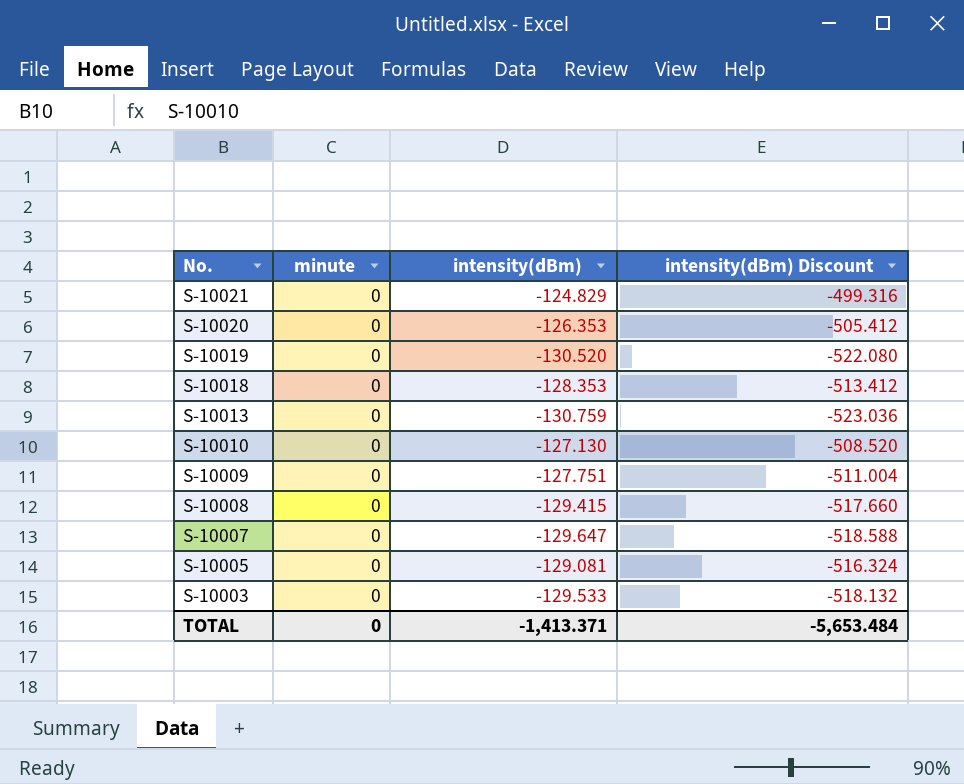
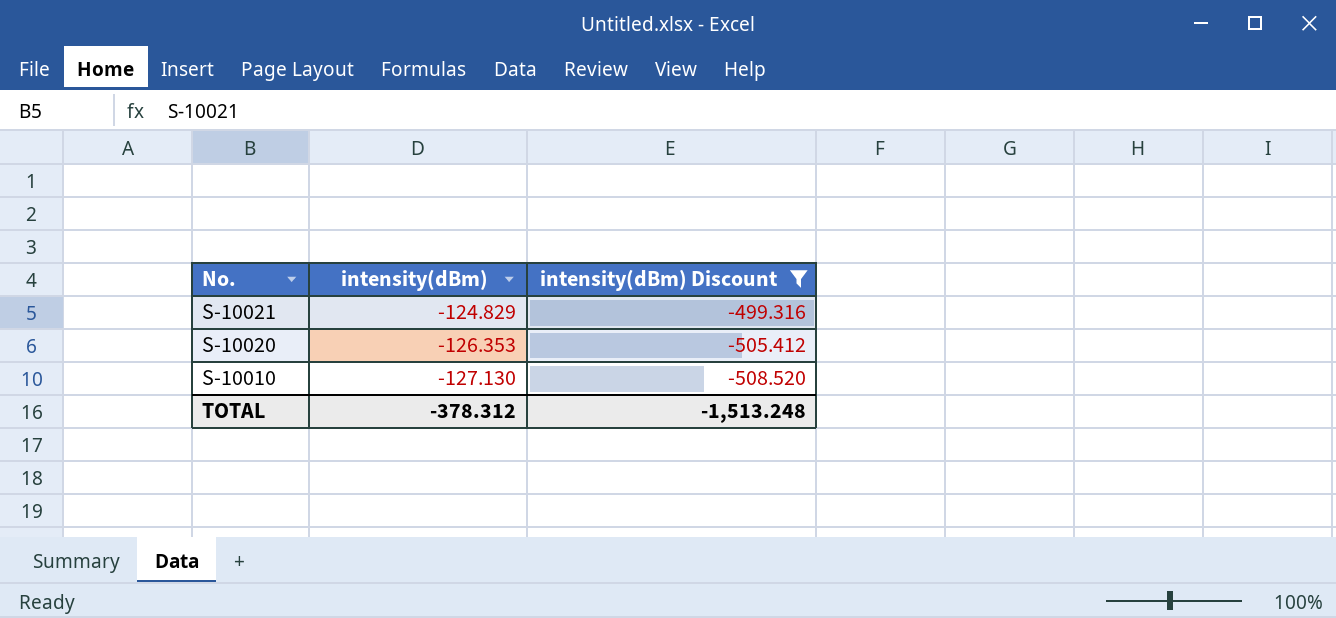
filter: none -> intensity(dBm) Discount >= -508.520
column minute | position: 2 -> none
TOTAL | intensity(dBm): -1,413.371 -> -378.312
TOTAL | intensity(dBm) Discount: -5,653.484 -> -1,513.248

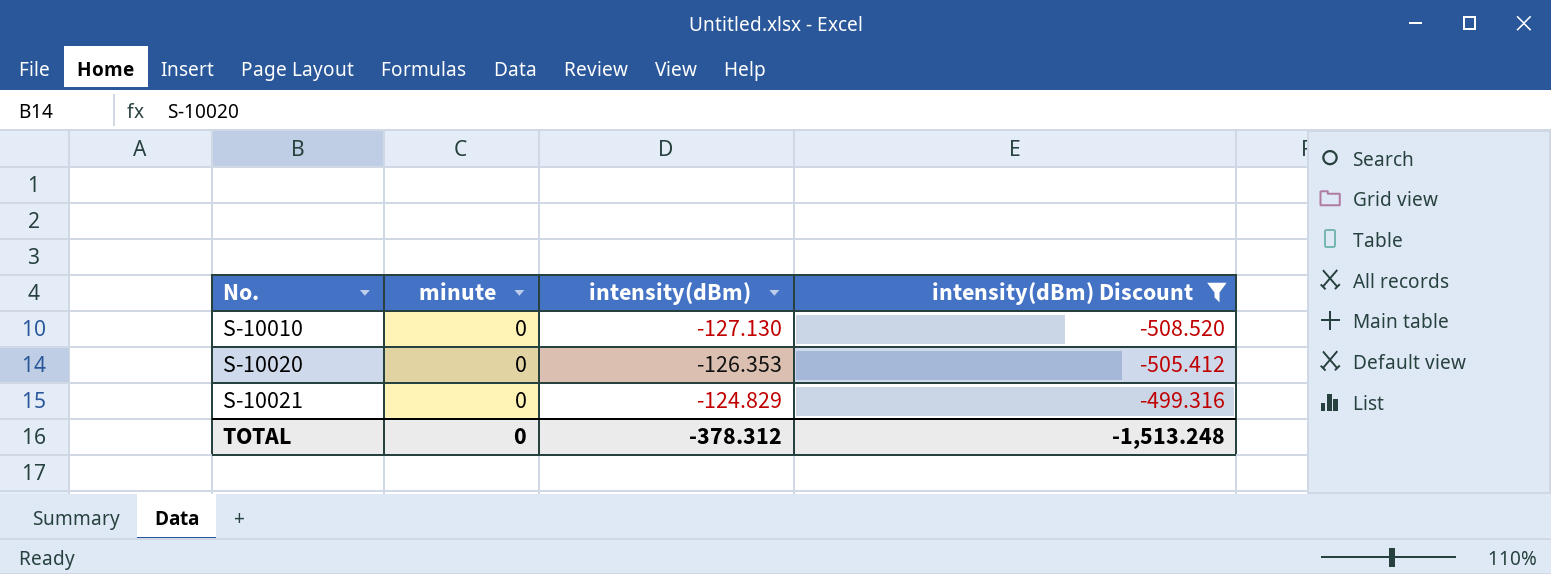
row order: No. descending -> No. ascending
column minute | position: none -> 2

